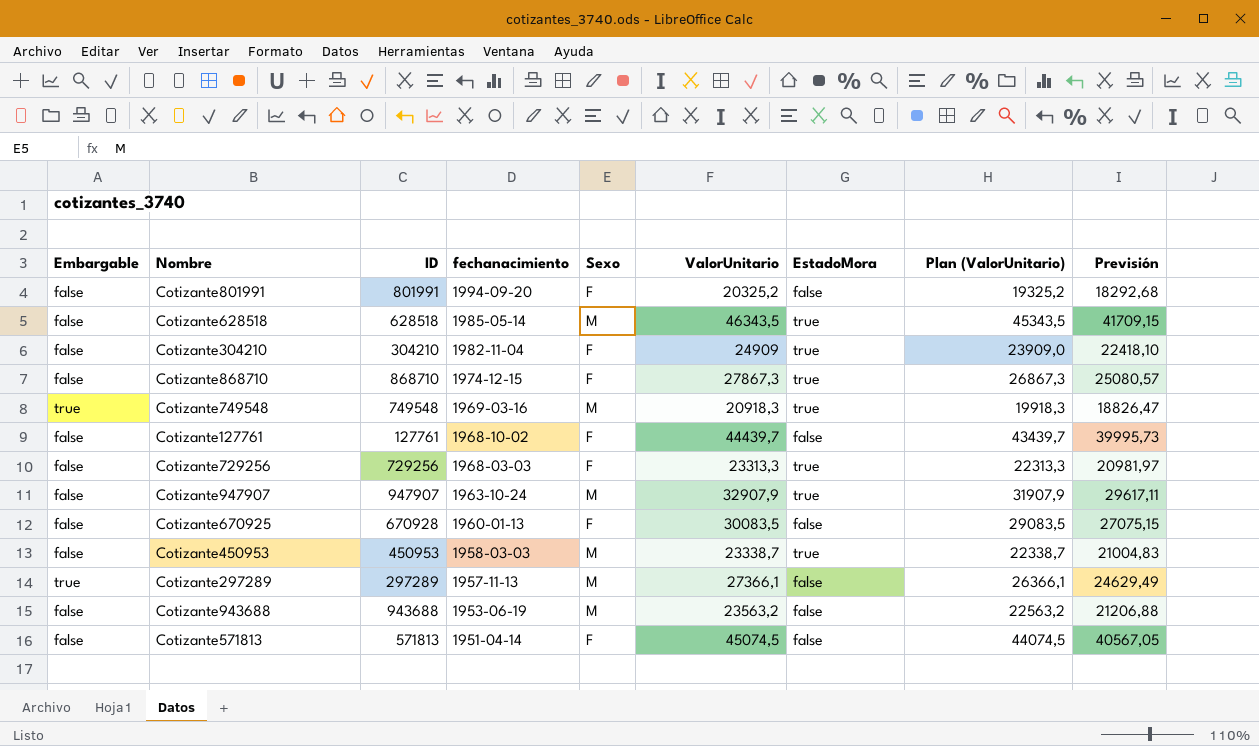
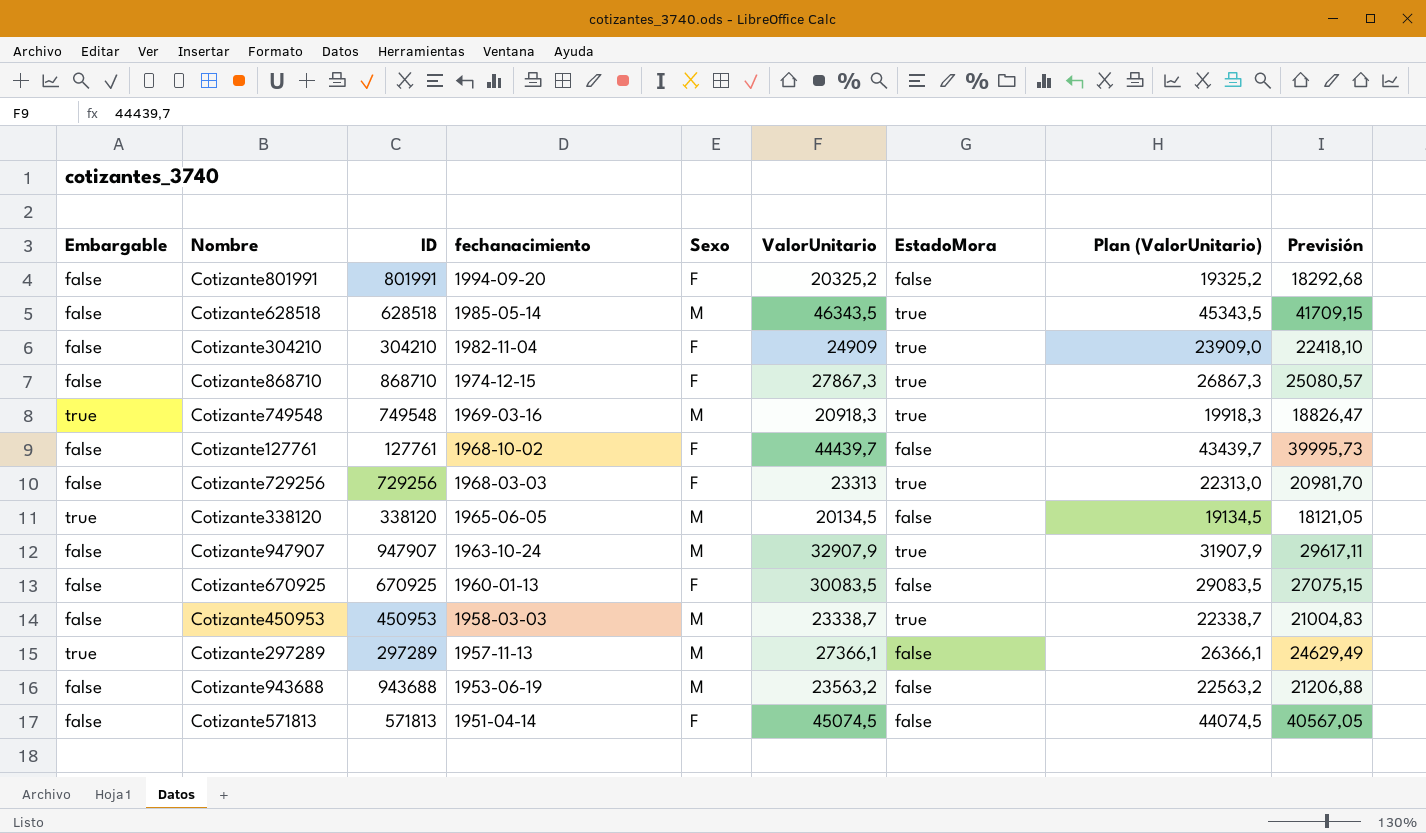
Cotizante729256 | ValorUnitario: 23313,3 -> 23313
Cotizante729256 | Plan (ValorUnitario): 22313,3 -> 22313,0
Cotizante729256 | Previsión: 20981,97 -> 20981,70
row Cotizante338120: none -> true | 338120 | 1965-06-05 | M | 20134,5 | false | 19134,5 | 18121,05
Cotizante670925 | ID: 670928 -> 670925

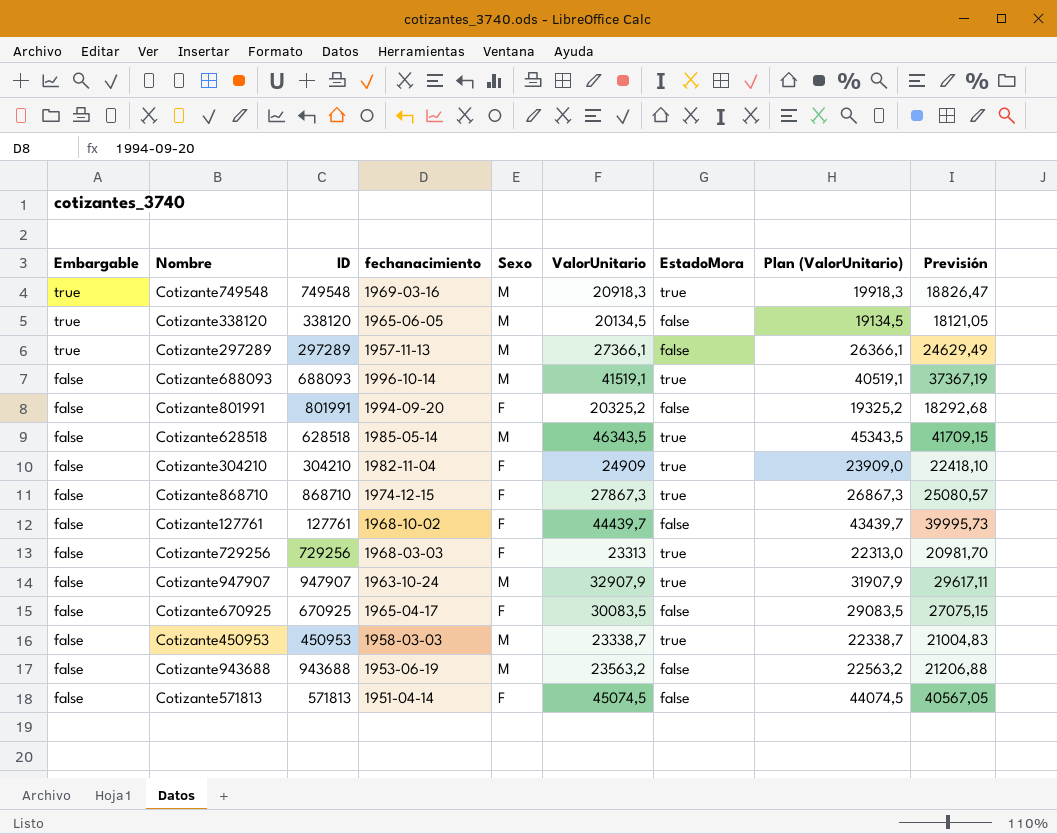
row order: fechanacimiento descending -> Embargable descending
row Cotizante688093: none -> false | 688093 | 1996-10-14 | M | 41519,1 | true | 40519,1 | 37367,19
Cotizante670925 | fechanacimiento: 1960-01-13 -> 1965-04-17

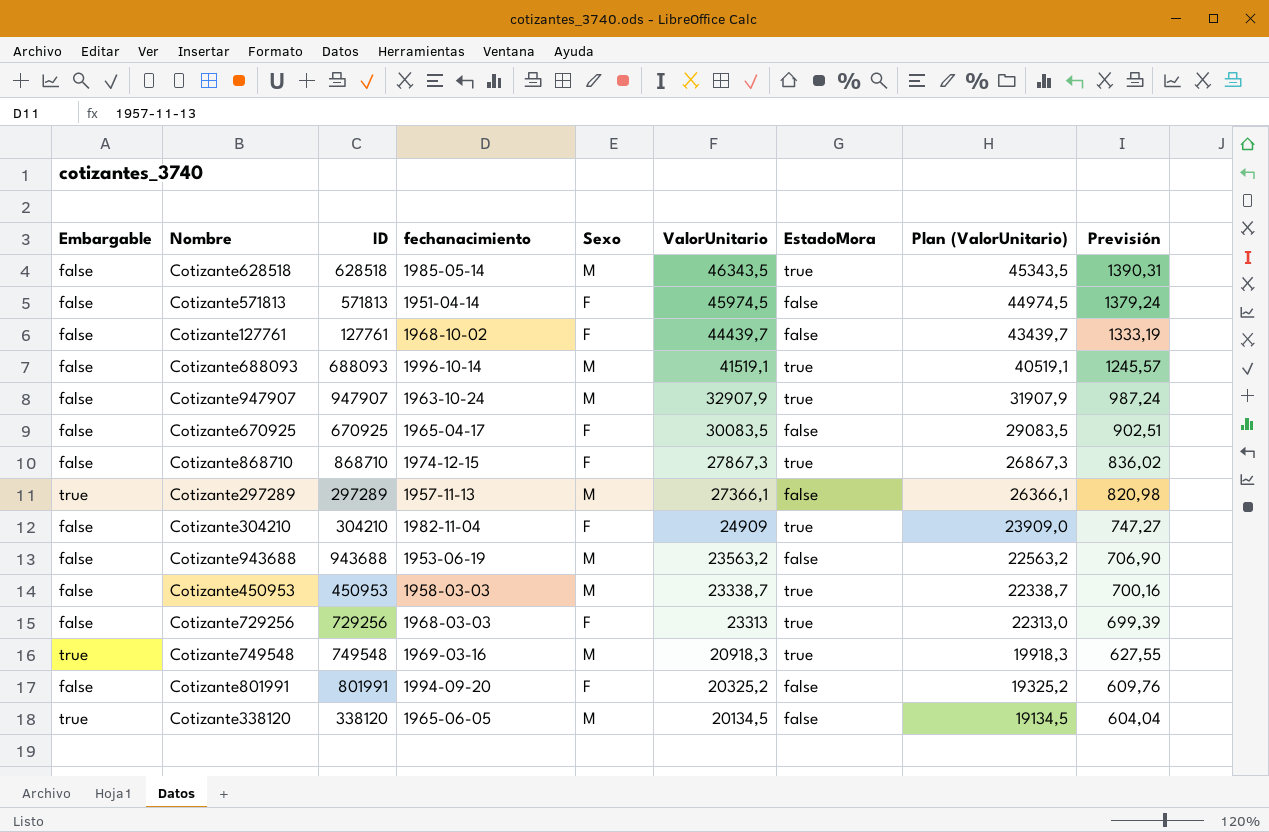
row order: Embargable descending -> ValorUnitario descending
column Previsión | formula: [ValorUnitario] * 0,9 -> [ValorUnitario] * 0,03
Cotizante571813 | ValorUnitario: 45074,5 -> 45974,5
Cotizante571813 | Plan (ValorUnitario): 44074,5 -> 44974,5

